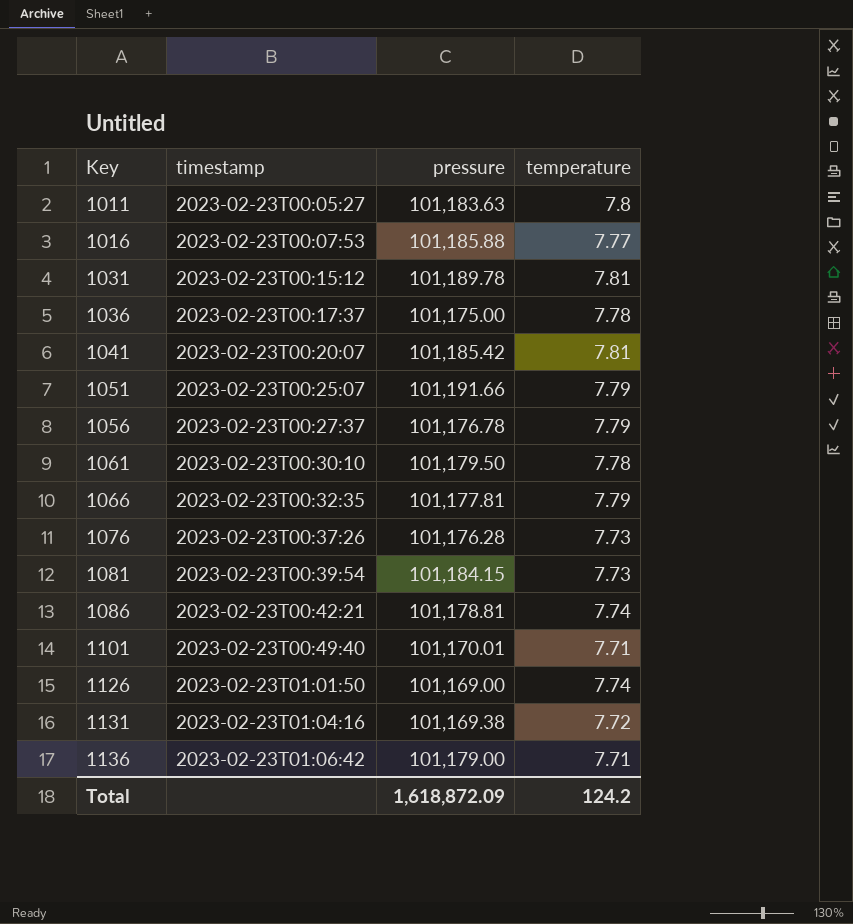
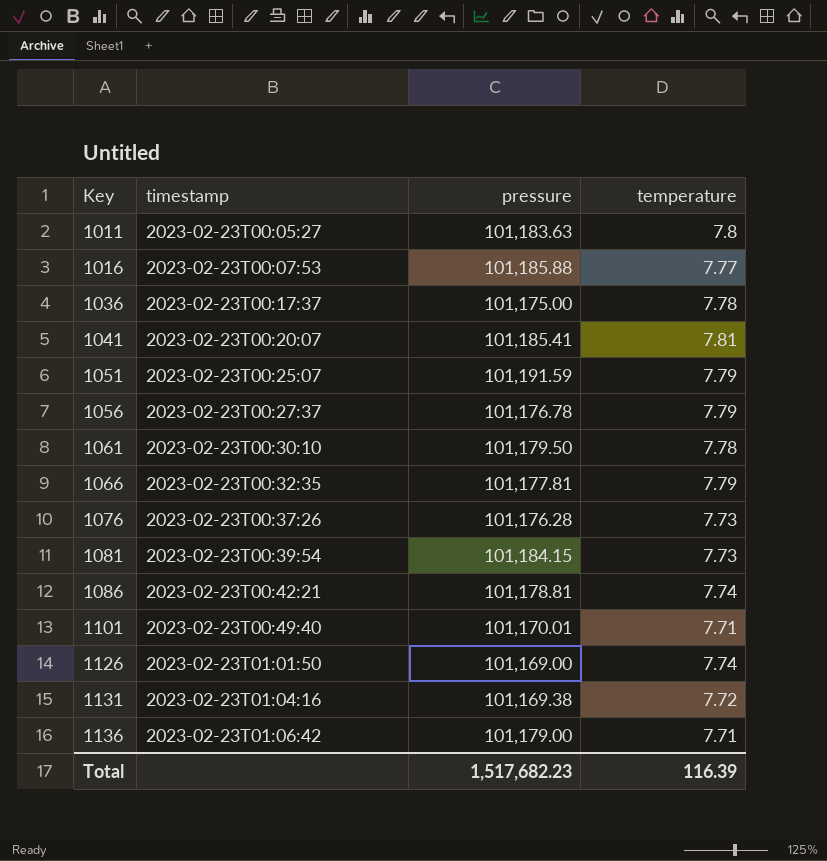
row 1031: 2023-02-23T00:15:12 | 101,189.78 | 7.81 -> none
1041 | pressure: 101,185.42 -> 101,185.41
1051 | pressure: 101,191.66 -> 101,191.59
Total | pressure: 1,618,872.09 -> 1,517,682.23
Total | temperature: 124.2 -> 116.39

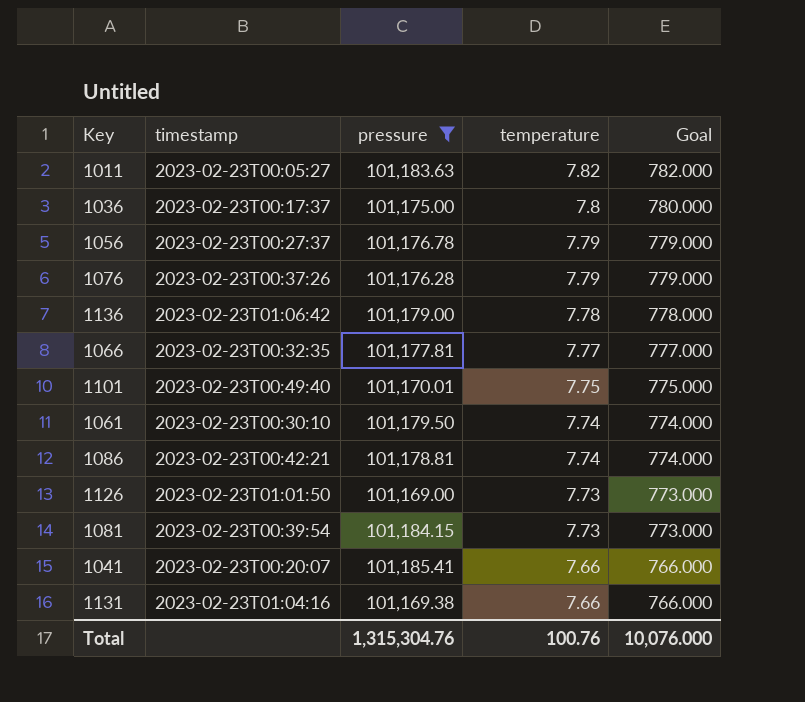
filter: none -> pressure <= 101,185.41
row order: Key ascending -> temperature descending
column Goal | formula: none -> [temperature] * 100
1011 | temperature: 7.8 -> 7.82
1036 | temperature: 7.78 -> 7.8
1076 | temperature: 7.73 -> 7.79
1136 | temperature: 7.71 -> 7.78
1066 | temperature: 7.79 -> 7.77
1101 | temperature: 7.71 -> 7.75
1061 | temperature: 7.78 -> 7.74
1126 | temperature: 7.74 -> 7.73
1041 | temperature: 7.81 -> 7.66
1131 | temperature: 7.72 -> 7.66
Total | pressure: 1,517,682.23 -> 1,315,304.76
Total | temperature: 116.39 -> 100.76

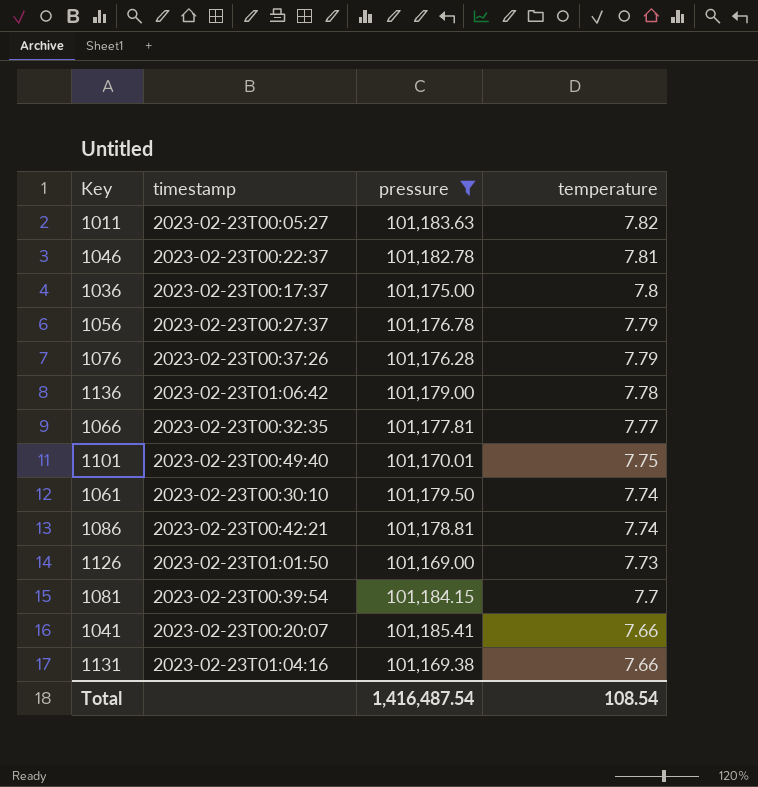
column Goal | formula: [temperature] * 100 -> none
row 1046: none -> 2023-02-23T00:22:37 | 101,182.78 | 7.81
1081 | temperature: 7.73 -> 7.7
Total | pressure: 1,315,304.76 -> 1,416,487.54
Total | temperature: 100.76 -> 108.54

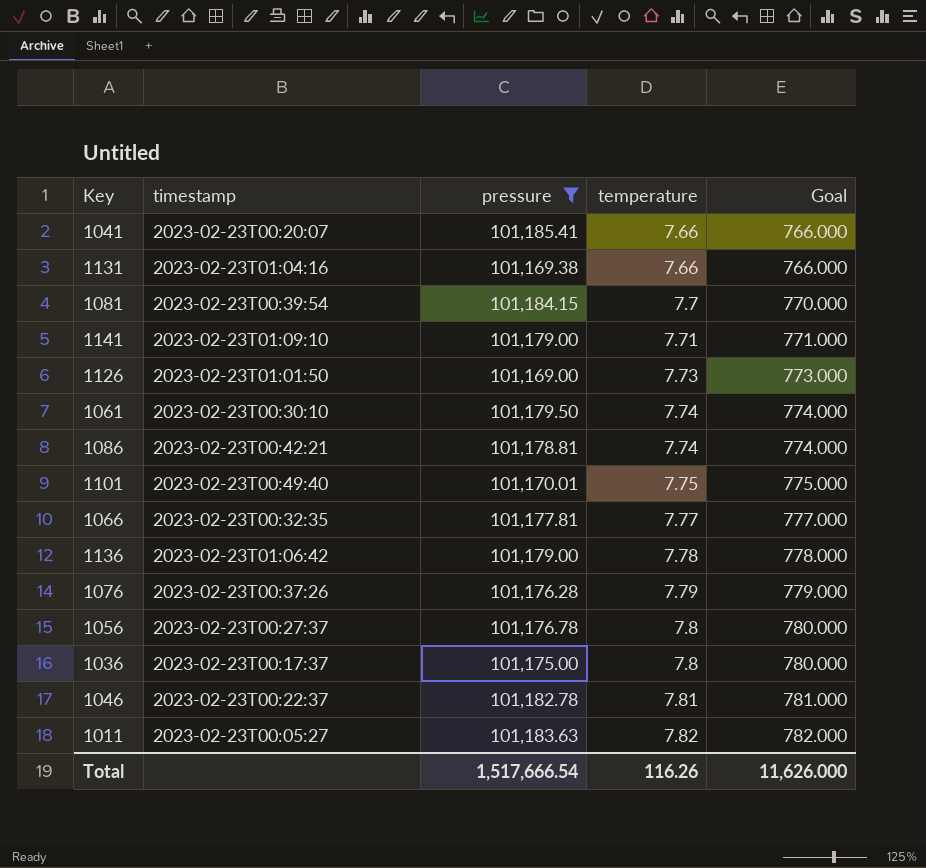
row order: temperature descending -> temperature ascending
column Goal | formula: none -> [temperature] * 100
row 1141: none -> 2023-02-23T01:09:10 | 101,179.00 | 7.71 | 771.000
1056 | temperature: 7.79 -> 7.8
Total | pressure: 1,416,487.54 -> 1,517,666.54
Total | temperature: 108.54 -> 116.26

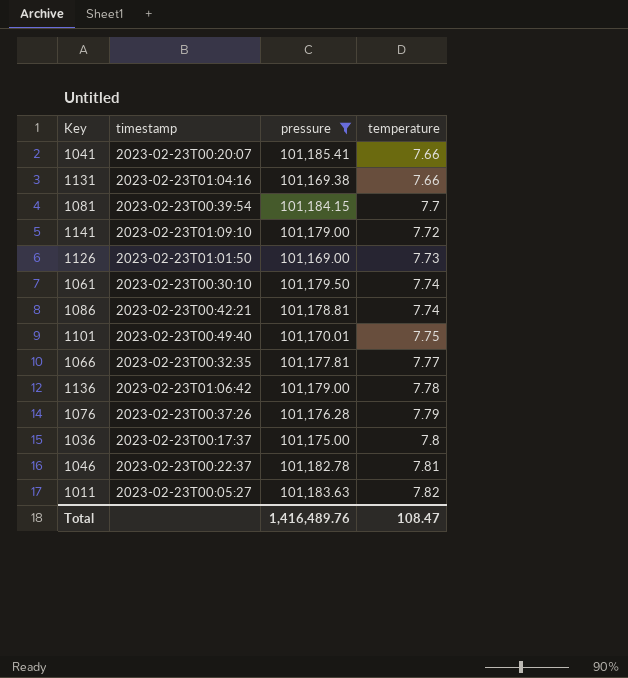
column Goal | formula: [temperature] * 100 -> none
row 1056: 2023-02-23T00:27:37 | 101,176.78 | 7.8 | 780.000 -> none
1141 | temperature: 7.71 -> 7.72
Total | pressure: 1,517,666.54 -> 1,416,489.76
Total | temperature: 116.26 -> 108.47

